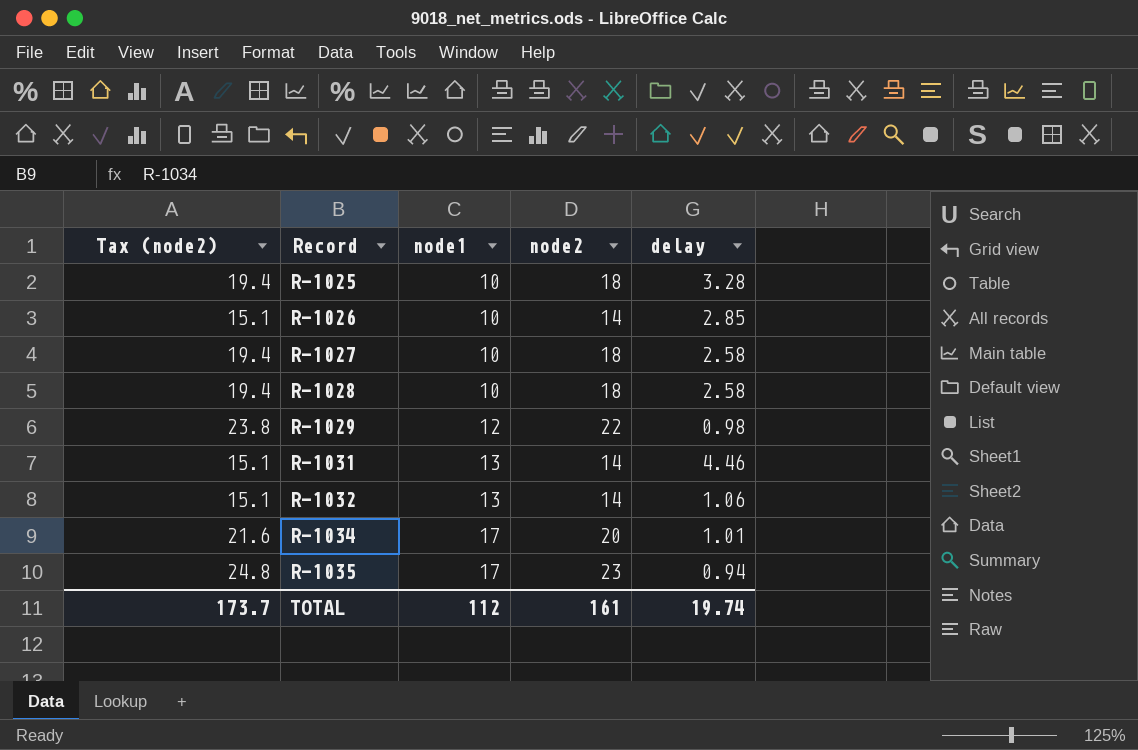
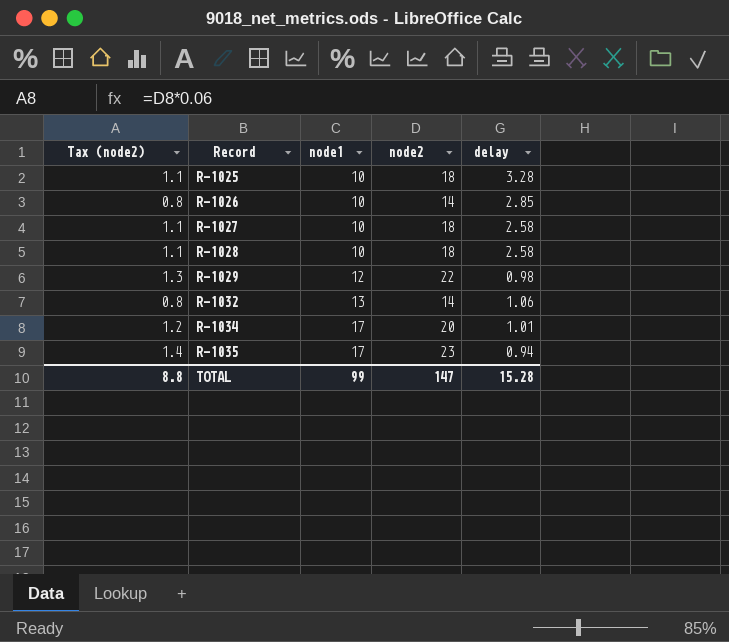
column Tax (node2) | formula: [node2] * 1.08 -> [node2] * 0.06
row R-1031: 15.1 | 13 | 14 | 4.46 -> none
TOTAL | Tax (node2): 173.7 -> 8.8
TOTAL | node1: 112 -> 99
TOTAL | node2: 161 -> 147
TOTAL | delay: 19.74 -> 15.28

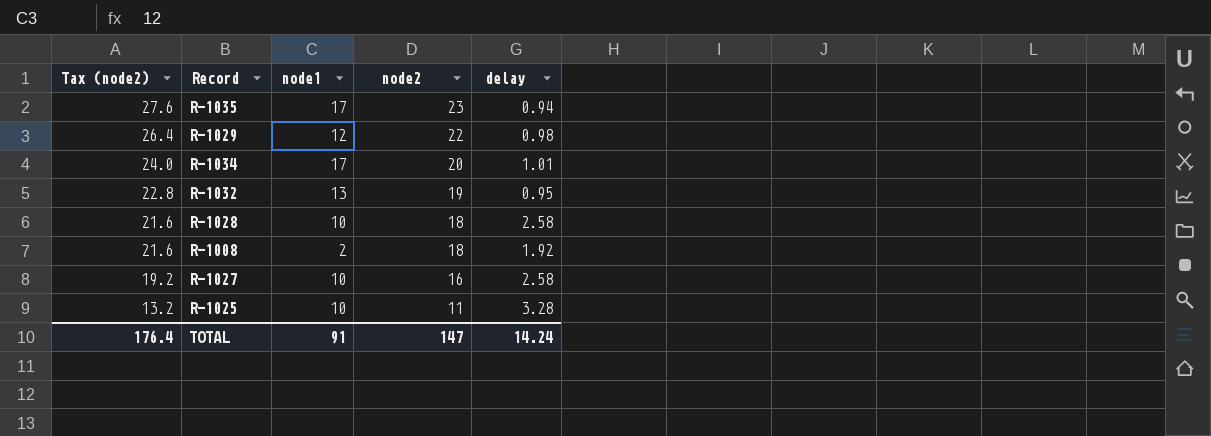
row order: Record ascending -> Tax (node2) descending
column Tax (node2) | formula: [node2] * 0.06 -> [node2] * 1.2
row R-1026: 0.8 | 10 | 14 | 2.85 -> none
R-1032 | node2: 14 -> 19
R-1032 | delay: 1.06 -> 0.95
row R-1008: none -> 21.6 | 2 | 18 | 1.92
R-1027 | node2: 18 -> 16
R-1025 | node2: 18 -> 11
TOTAL | Tax (node2): 8.8 -> 176.4
TOTAL | node1: 99 -> 91
TOTAL | delay: 15.28 -> 14.24

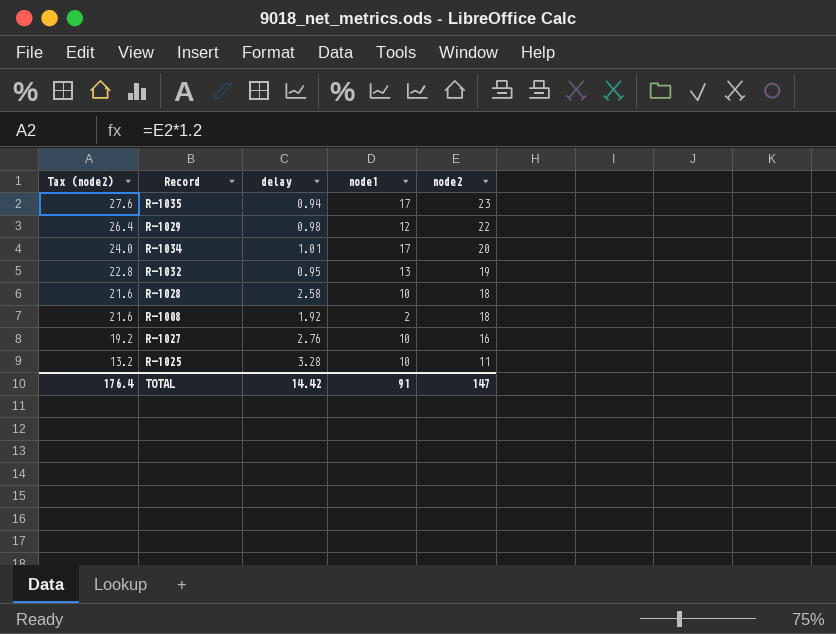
column delay | position: 5 -> 3
R-1027 | delay: 2.58 -> 2.76
TOTAL | delay: 14.24 -> 14.42

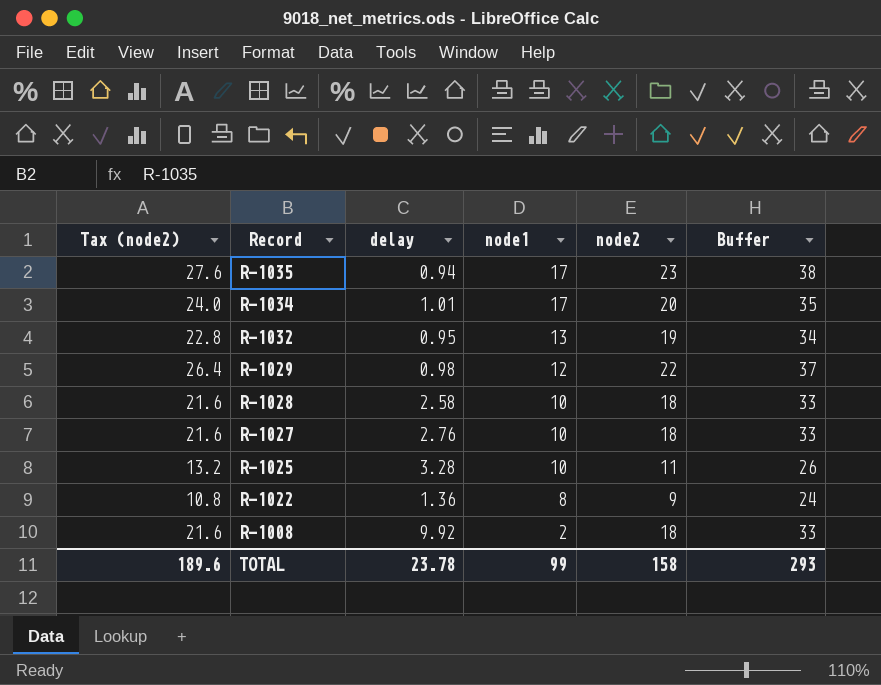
row order: Tax (node2) descending -> Record descending
column Buffer | formula: none -> [node2] + 15
R-1027 | Tax (node2): 19.2 -> 21.6
R-1027 | node2: 16 -> 18
row R-1022: none -> 10.8 | 1.36 | 8 | 9 | 24
R-1008 | delay: 1.92 -> 9.92
TOTAL | Tax (node2): 176.4 -> 189.6
TOTAL | delay: 14.42 -> 23.78
TOTAL | node1: 91 -> 99
TOTAL | node2: 147 -> 158

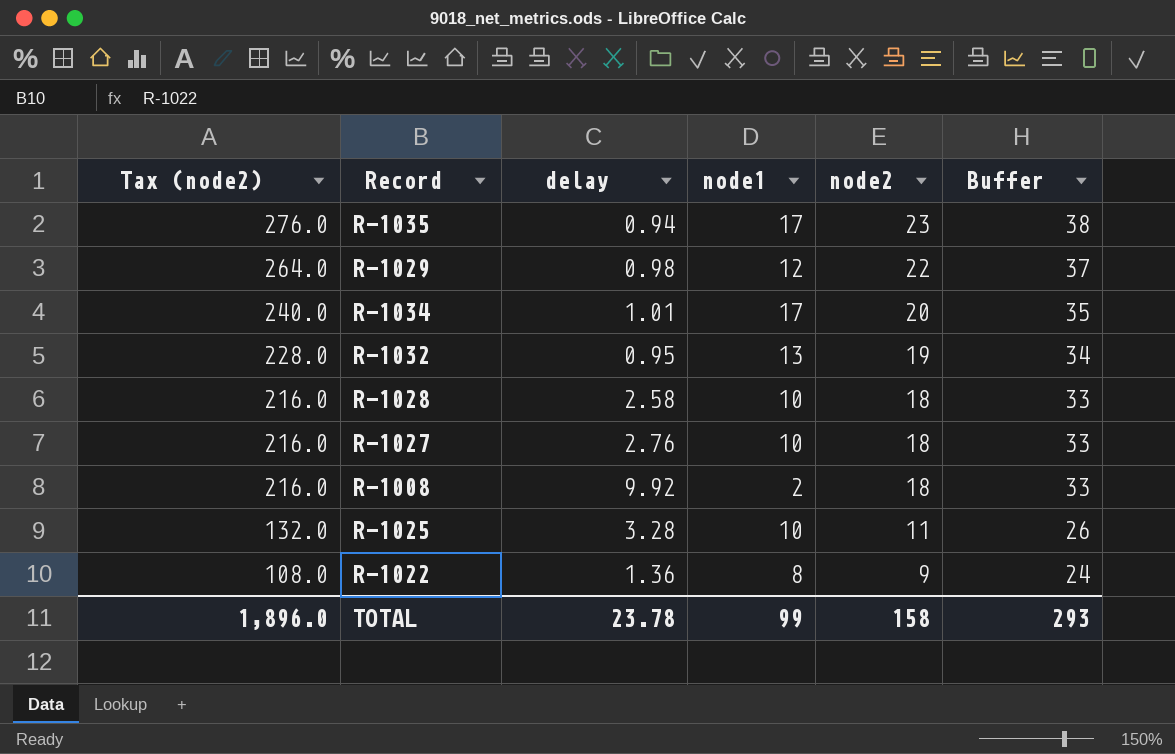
row order: Record descending -> Tax (node2) descending
column Tax (node2) | formula: [node2] * 1.2 -> [node2] * 12
TOTAL | Tax (node2): 189.6 -> 1,896.0

